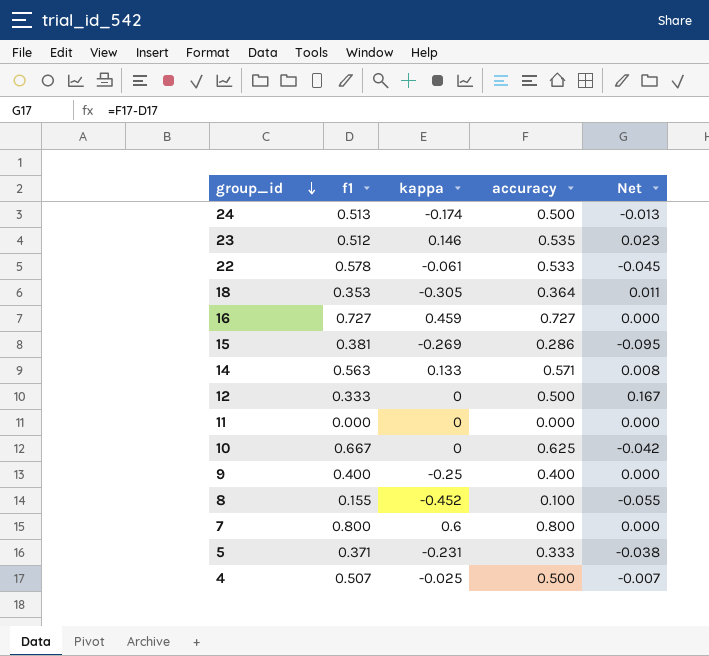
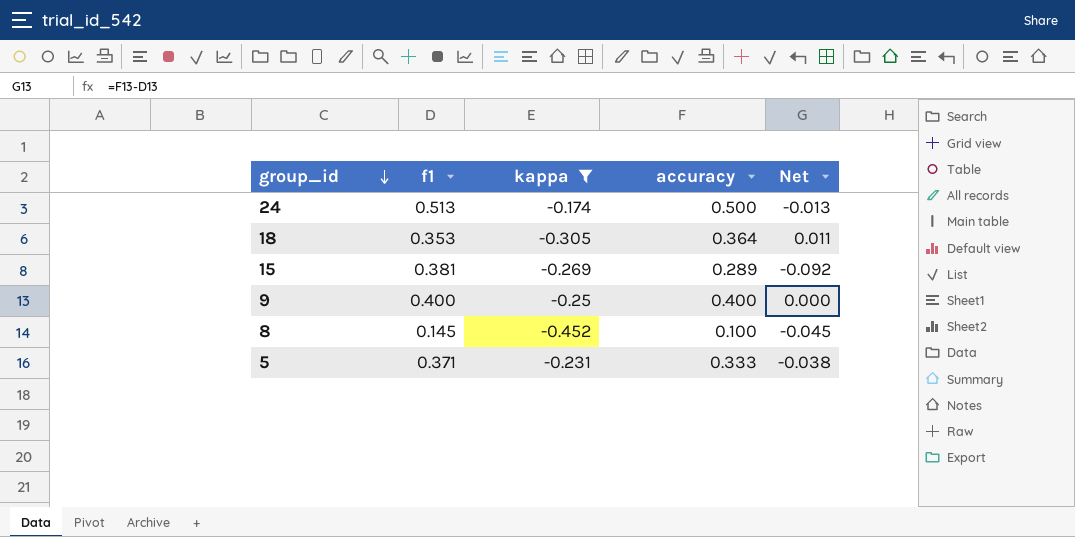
filter: none -> kappa <= -0.174
15 | accuracy: 0.286 -> 0.289
15 | Net: -0.095 -> -0.092
8 | f1: 0.155 -> 0.145
8 | Net: -0.055 -> -0.045

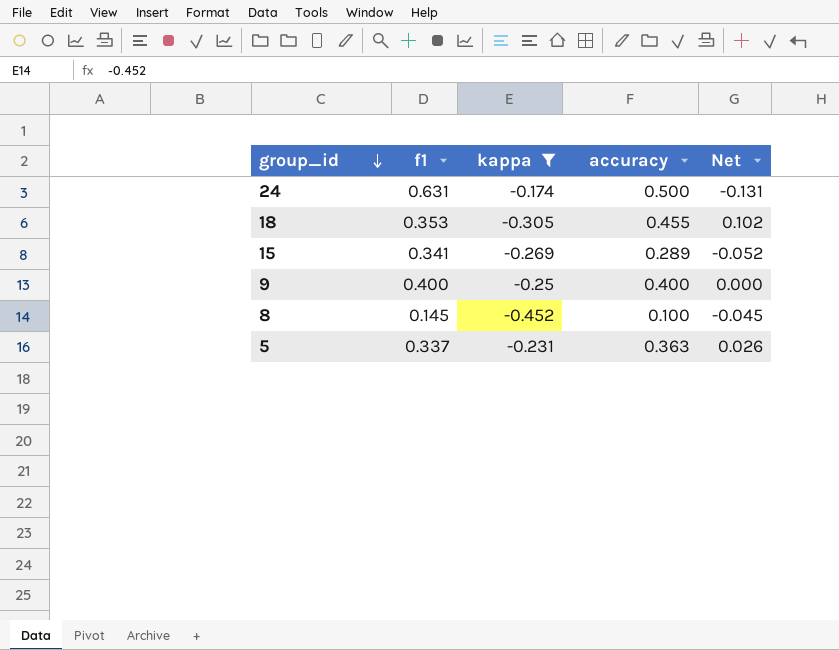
24 | f1: 0.513 -> 0.631
24 | Net: -0.013 -> -0.131
18 | accuracy: 0.364 -> 0.455
18 | Net: 0.011 -> 0.102
15 | f1: 0.381 -> 0.341
15 | Net: -0.092 -> -0.052
5 | f1: 0.371 -> 0.337
5 | accuracy: 0.333 -> 0.363
5 | Net: -0.038 -> 0.026

